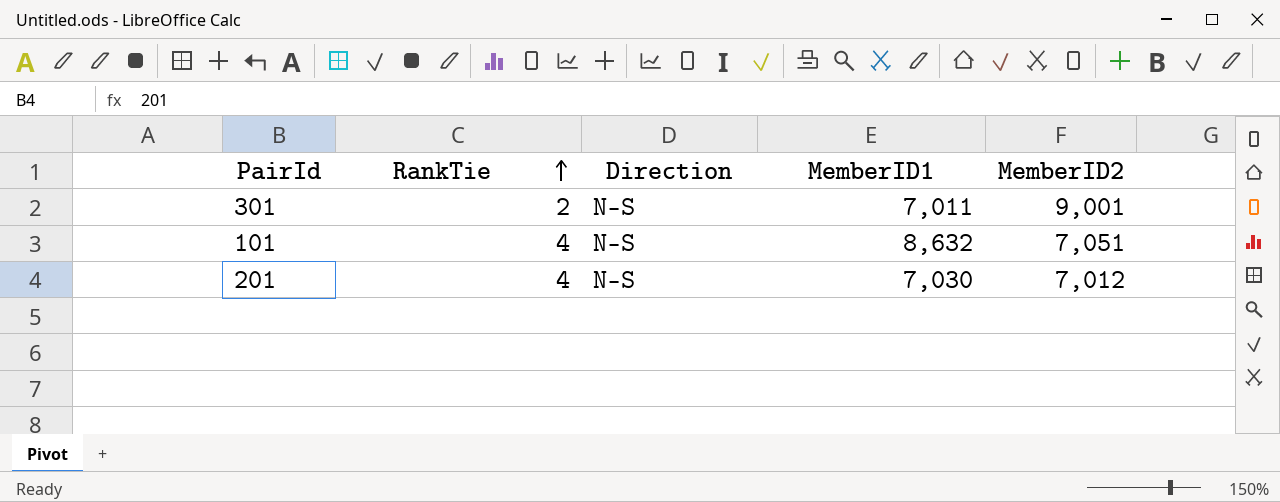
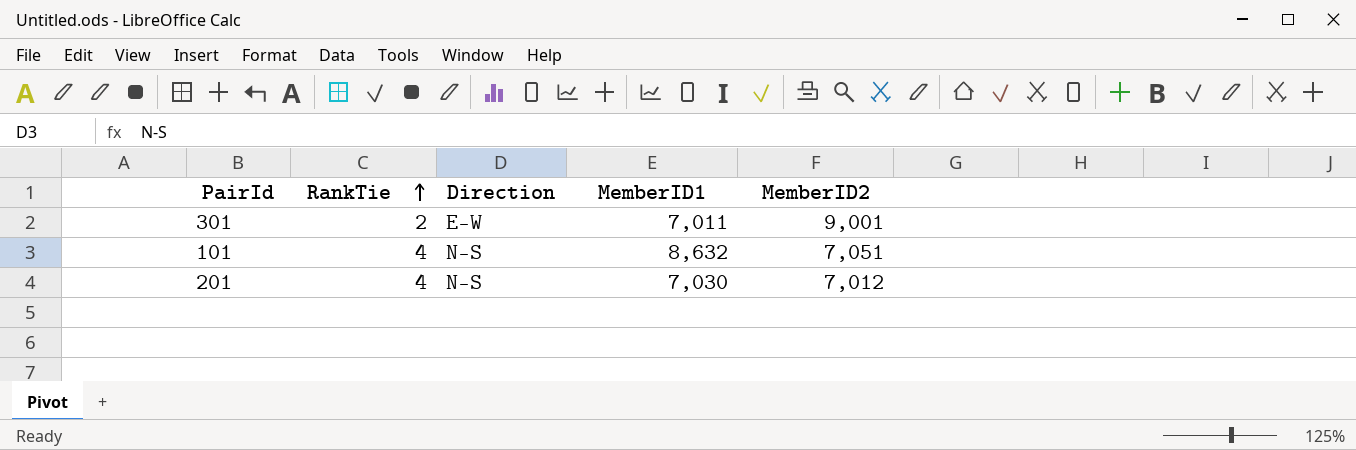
301 | Direction: N-S -> E-W

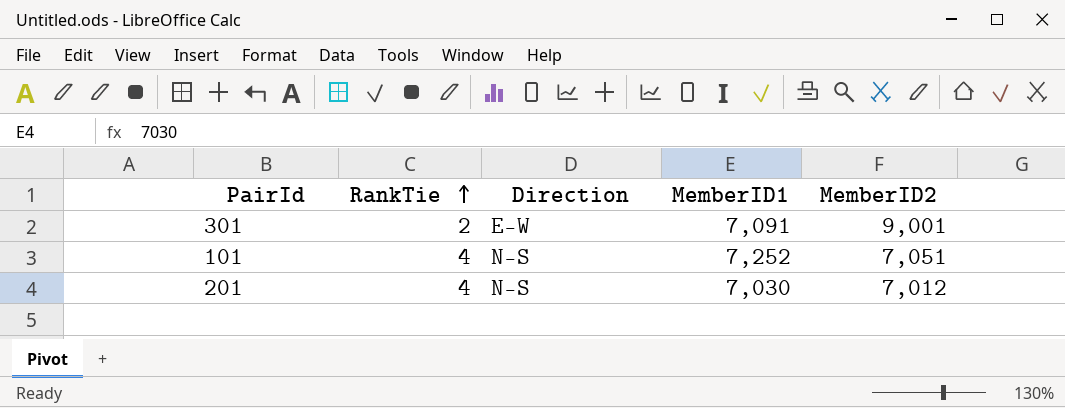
301 | MemberID1: 7,011 -> 7,091
101 | MemberID1: 8,632 -> 7,252

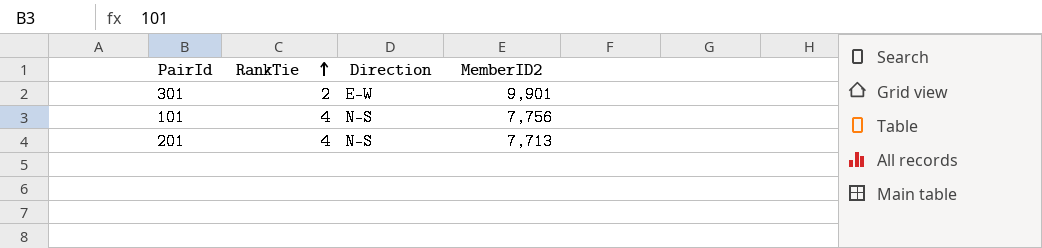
column MemberID1 | position: 4 -> none
301 | MemberID2: 9,001 -> 9,901
101 | MemberID2: 7,051 -> 7,756
201 | MemberID2: 7,012 -> 7,713

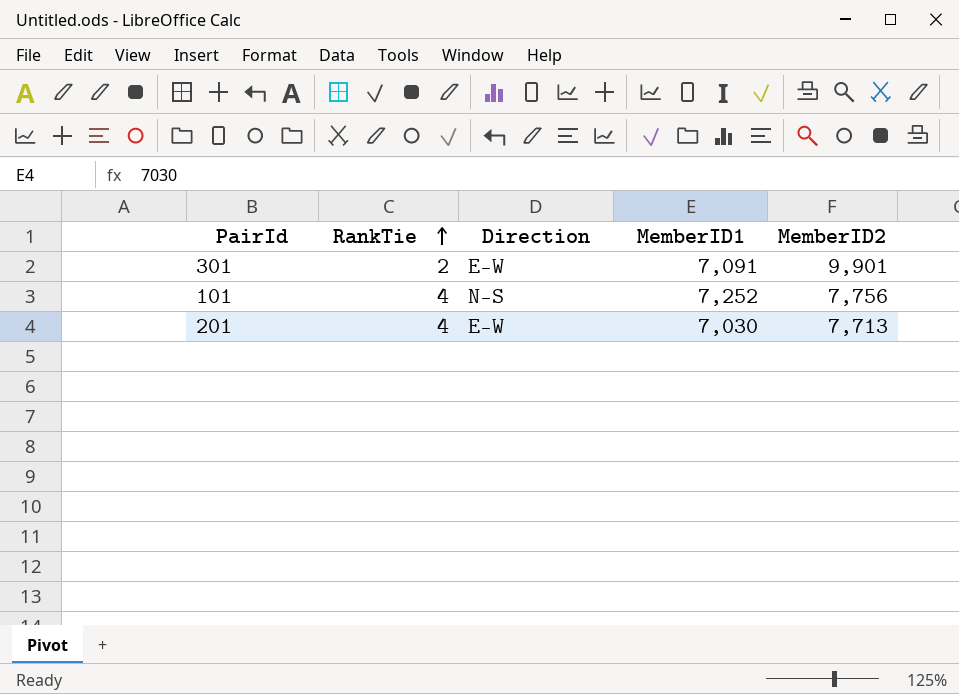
column MemberID1 | position: none -> 4
201 | Direction: N-S -> E-W

